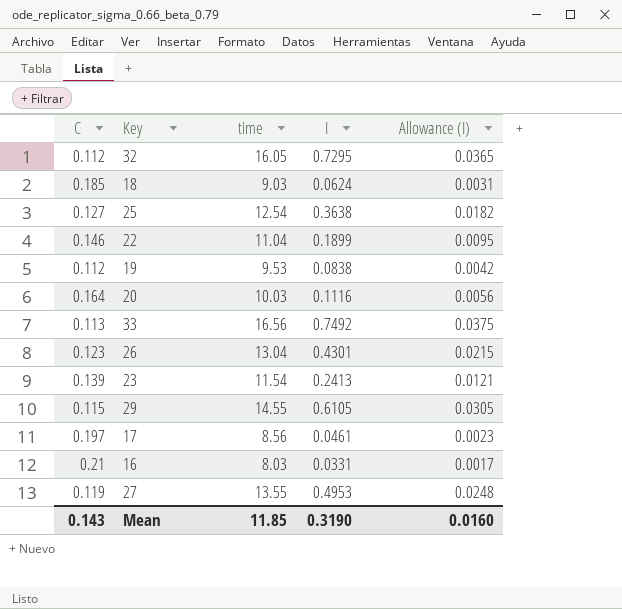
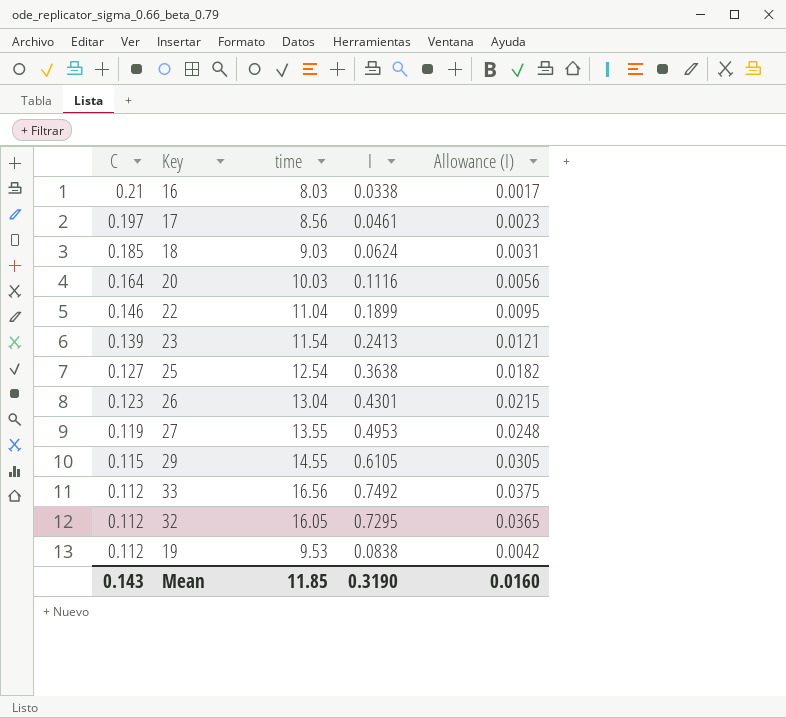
row order: none -> C descending
16 | I: 0.0331 -> 0.0338
33 | C: 0.113 -> 0.112

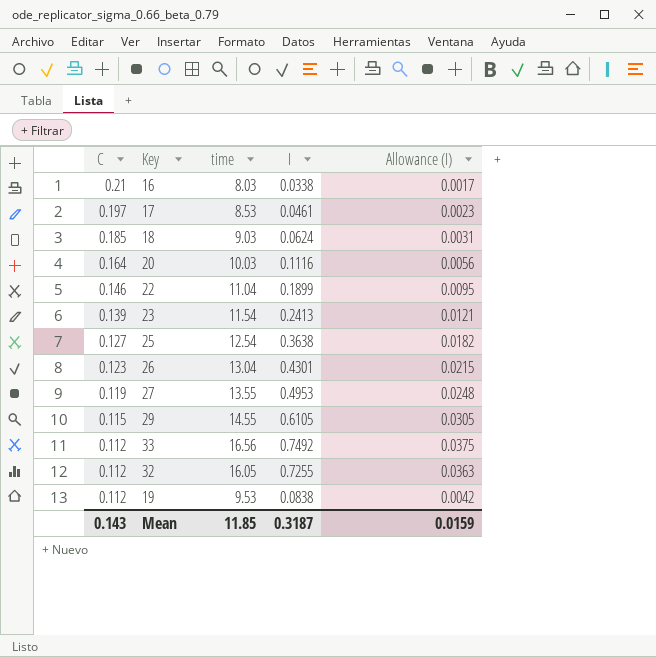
17 | time: 8.56 -> 8.53
32 | I: 0.7295 -> 0.7255
32 | Allowance (I): 0.0365 -> 0.0363
Mean | I: 0.3190 -> 0.3187
Mean | Allowance (I): 0.0160 -> 0.0159

